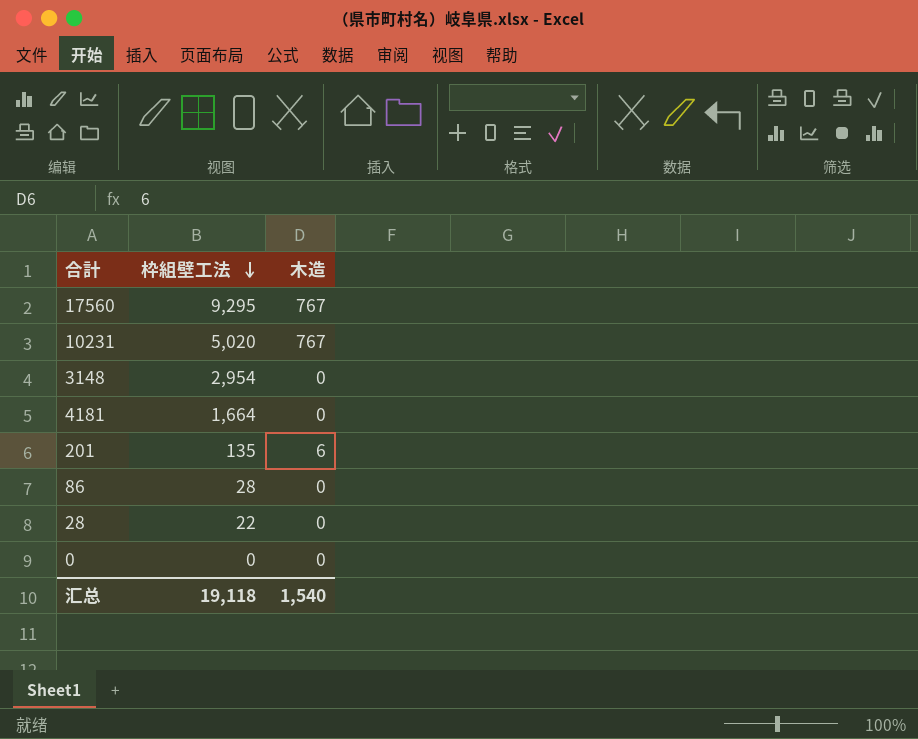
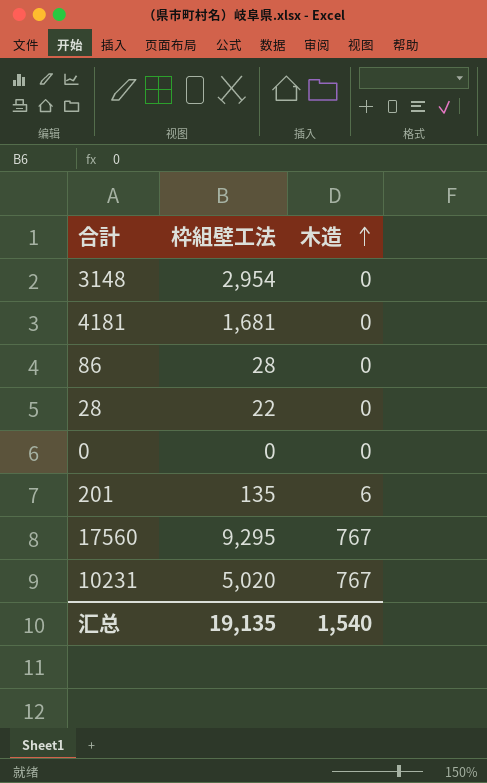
row order: 枠組壁工法 descending -> 木造 ascending
4181 | 枠組壁工法: 1,664 -> 1,681
汇总 | 枠組壁工法: 19,118 -> 19,135

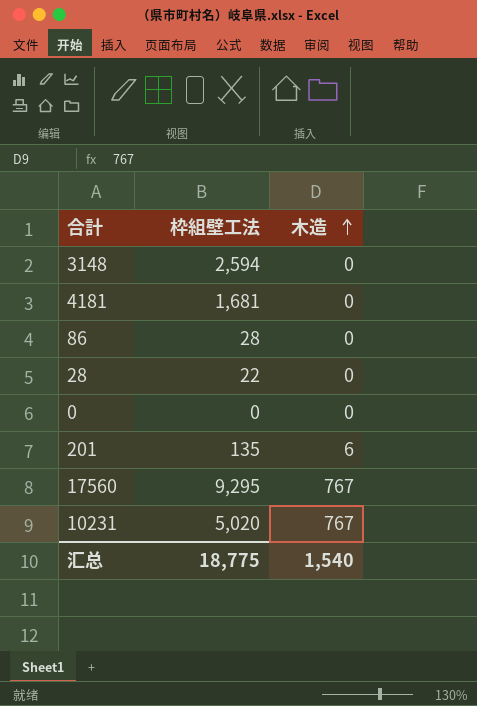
3148 | 枠組壁工法: 2,954 -> 2,594
汇总 | 枠組壁工法: 19,135 -> 18,775

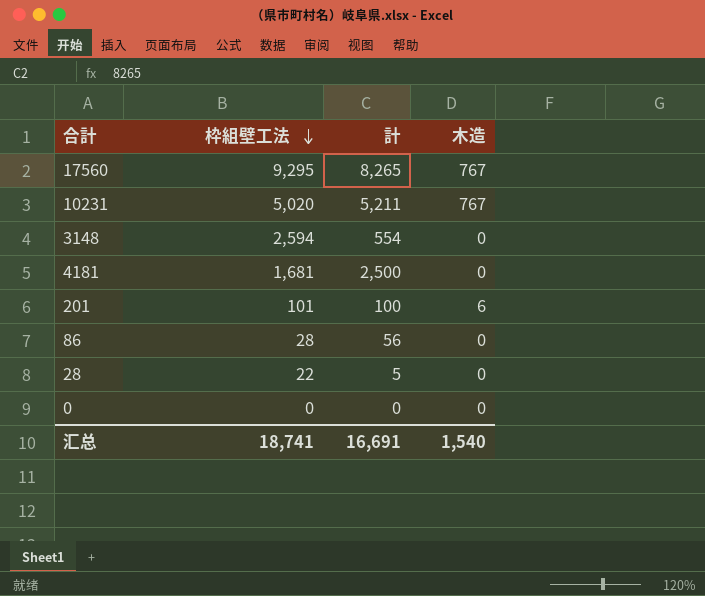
row order: 木造 ascending -> 枠組壁工法 descending
column 計 | position: none -> 3
201 | 枠組壁工法: 135 -> 101
汇总 | 枠組壁工法: 18,775 -> 18,741

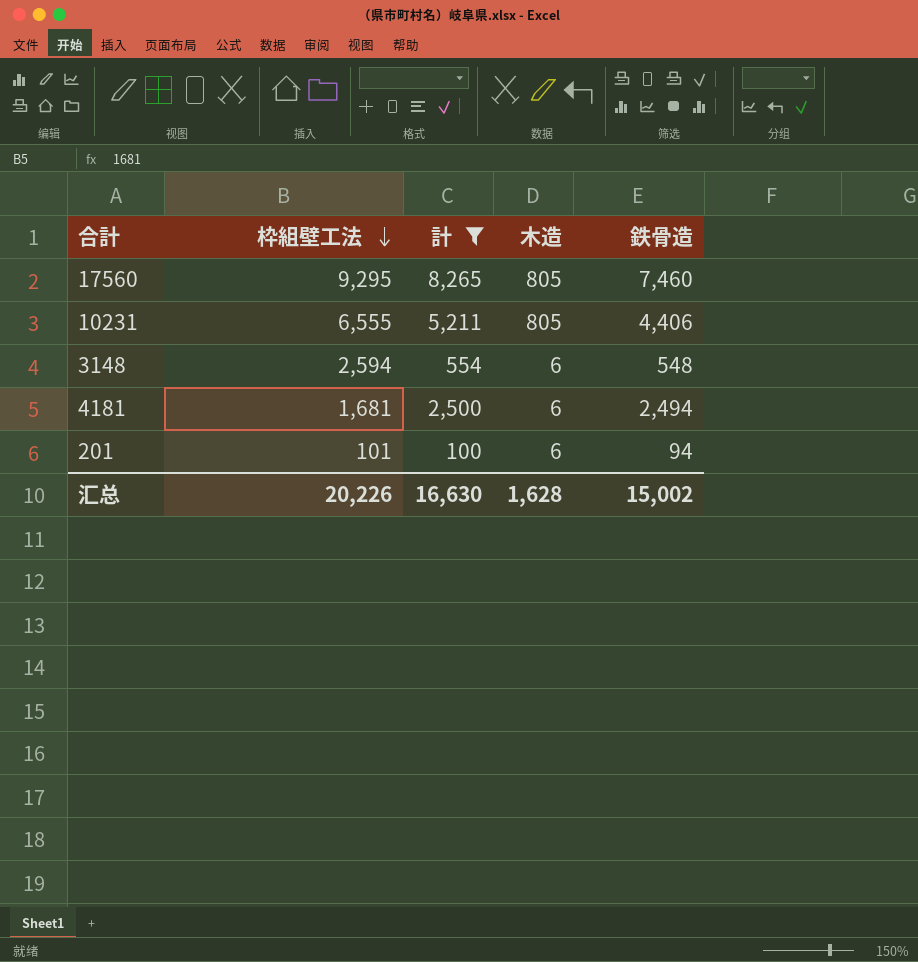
filter: none -> 計 >= 100
column 鉄骨造 | formula: none -> [計] - [木造]
17560 | 木造: 767 -> 805
10231 | 枠組壁工法: 5,020 -> 6,555
10231 | 木造: 767 -> 805
3148 | 木造: 0 -> 6
4181 | 木造: 0 -> 6
汇总 | 枠組壁工法: 18,741 -> 20,226
汇总 | 計: 16,691 -> 16,630
汇总 | 木造: 1,540 -> 1,628

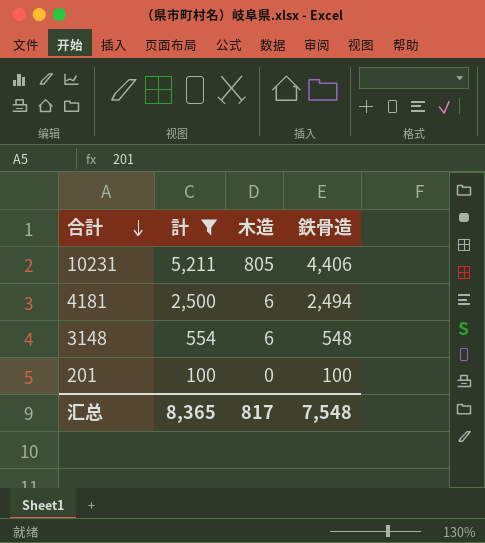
row order: 枠組壁工法 descending -> 合計 descending
column 枠組壁工法 | position: 2 -> none
row 17560: 9,295 | 8,265 | 805 | 7,460 -> none
201 | 木造: 6 -> 0
201 | 鉄骨造: 94 -> 100
汇总 | 計: 16,630 -> 8,365
汇总 | 木造: 1,628 -> 817
汇总 | 鉄骨造: 15,002 -> 7,548

